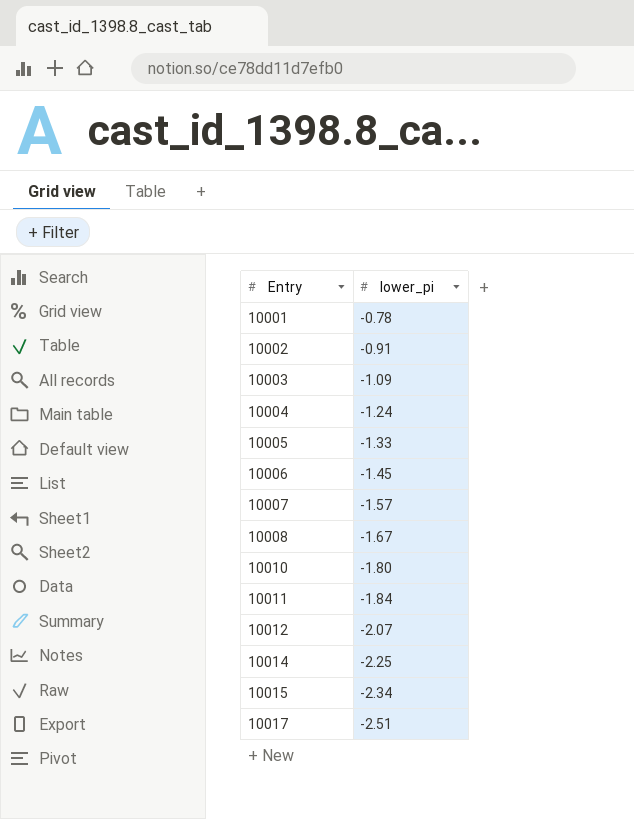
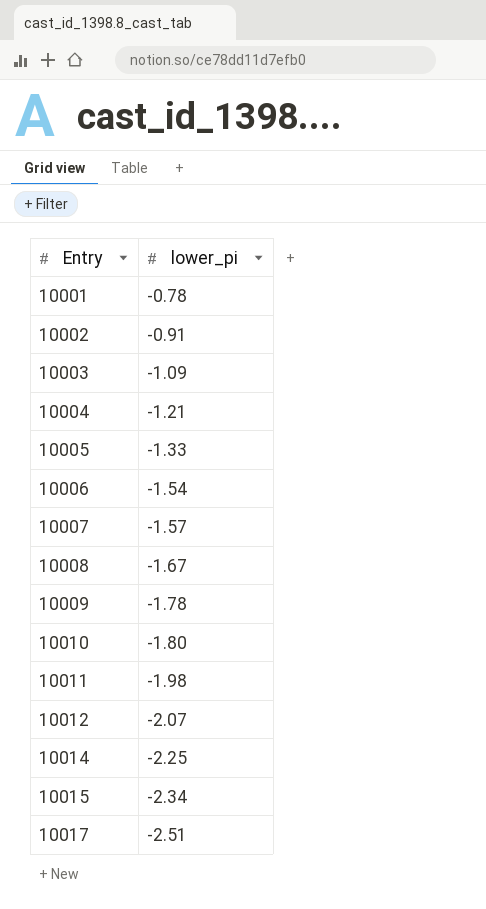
10004 | lower_pi: -1.24 -> -1.21
10006 | lower_pi: -1.45 -> -1.54
row 10009: none -> -1.78
10011 | lower_pi: -1.84 -> -1.98

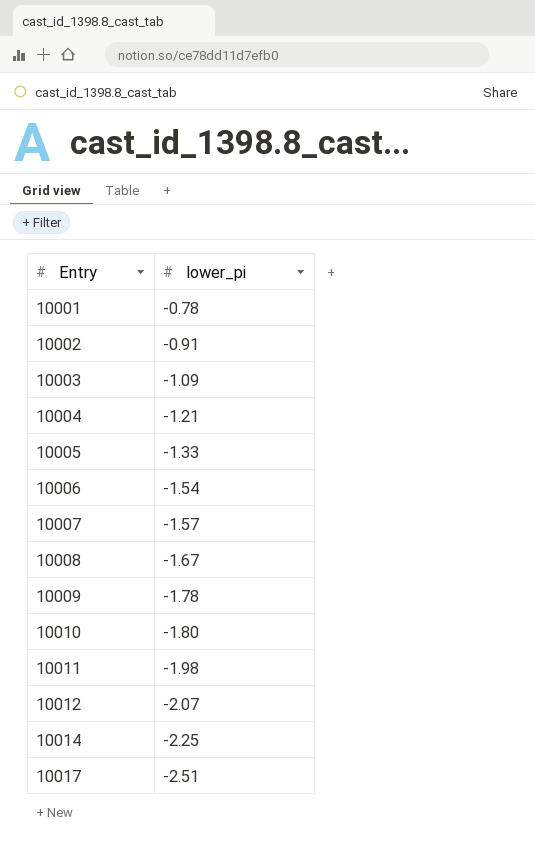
row 10015: -2.34 -> none

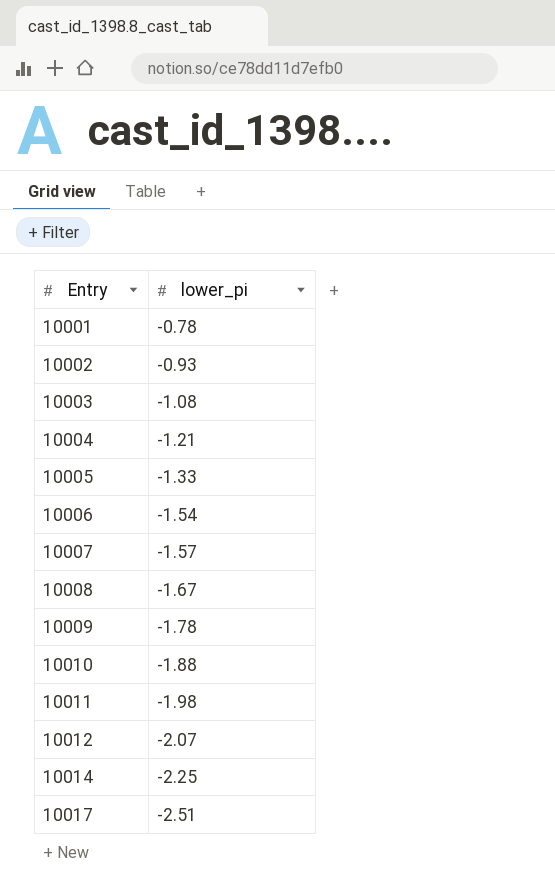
10002 | lower_pi: -0.91 -> -0.93
10003 | lower_pi: -1.09 -> -1.08
10010 | lower_pi: -1.80 -> -1.88

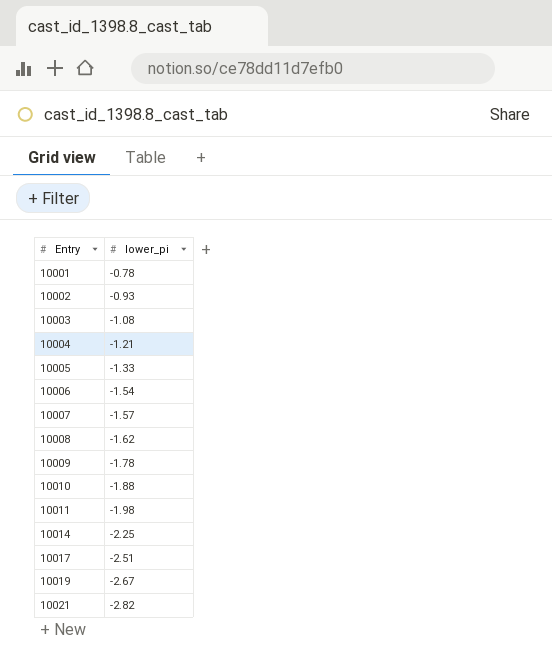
row 10012: -2.07 -> none
10008 | lower_pi: -1.67 -> -1.62
row 10019: none -> -2.67
row 10021: none -> -2.82

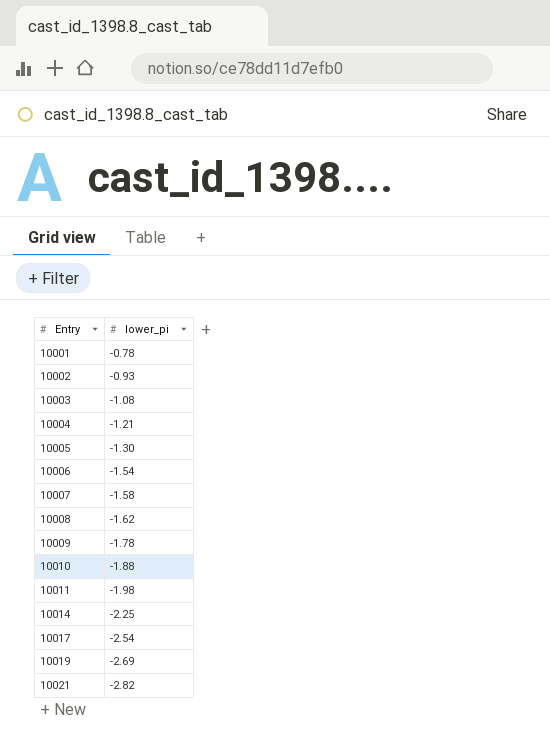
10005 | lower_pi: -1.33 -> -1.30
10007 | lower_pi: -1.57 -> -1.58
10017 | lower_pi: -2.51 -> -2.54
10019 | lower_pi: -2.67 -> -2.69

